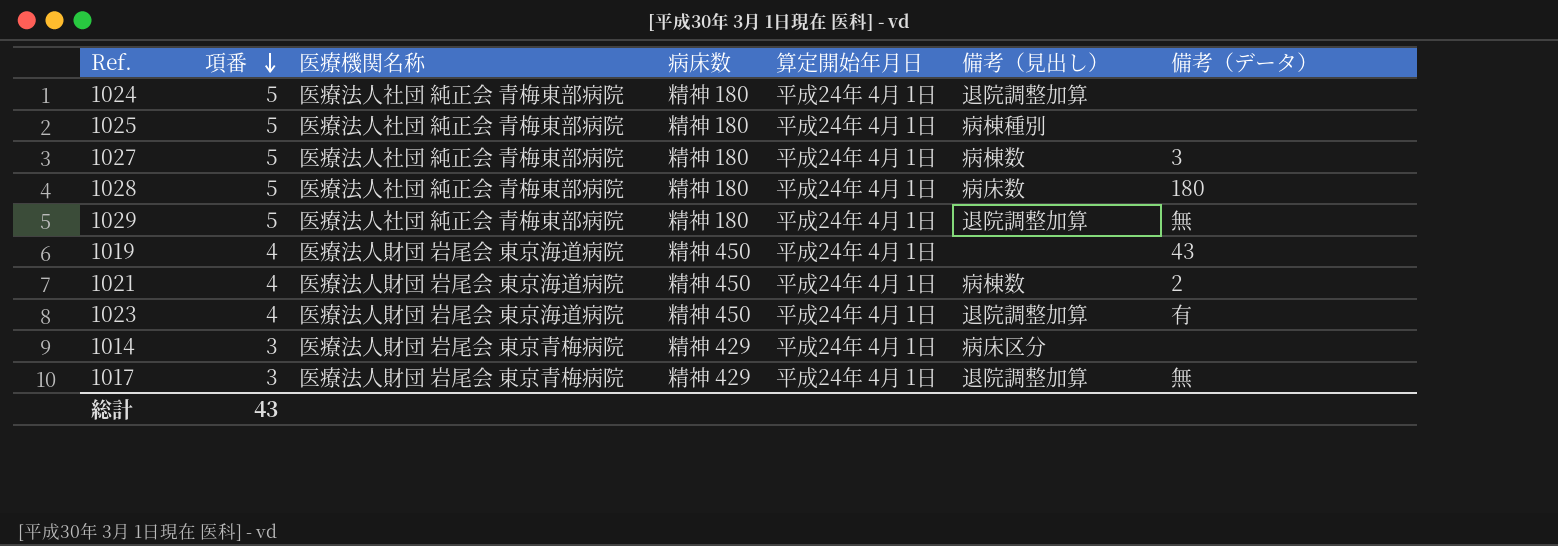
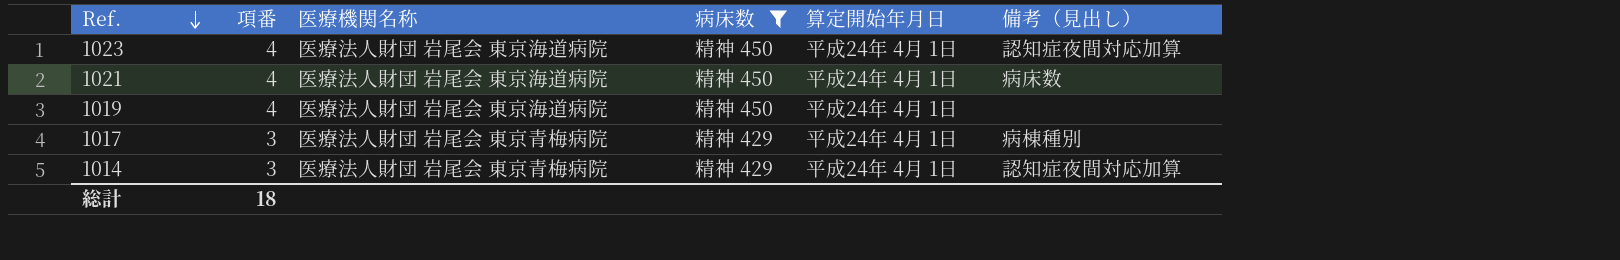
filter: none -> 病床数 != 精神 180
row order: 項番 descending -> Ref. descending
column 備考（データ） | position: 7 -> none
1023 | 備考（見出し）: 退院調整加算 -> 認知症夜間対応加算
1021 | 備考（見出し）: 病棟数 -> 病床数
1017 | 備考（見出し）: 退院調整加算 -> 病棟種別
1014 | 備考（見出し）: 病床区分 -> 認知症夜間対応加算
総計 | 項番: 43 -> 18

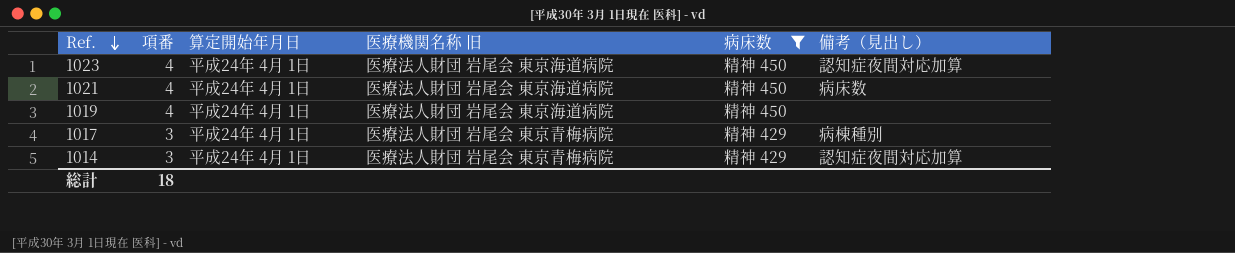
column 算定開始年月日 | position: 5 -> 3
column name: 医療機関名称 -> 医療機関名称 旧

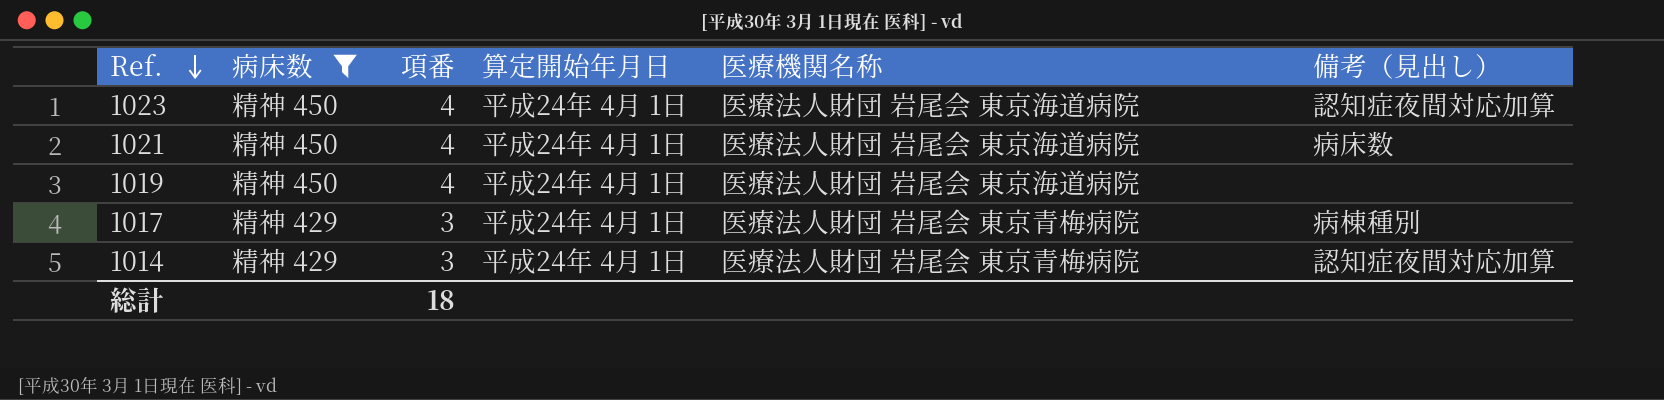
column 病床数 | position: 5 -> 2
column name: 医療機関名称 旧 -> 医療機関名称

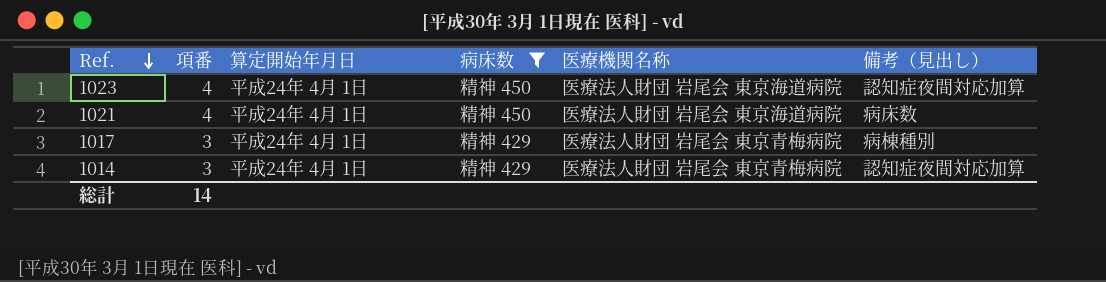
column 病床数 | position: 2 -> 4
row 1019: 精神 450 | 4 | 平成24年 4月 1日 | 医療法人財団 岩尾会 東京海道病院 | none -> none
総計 | 項番: 18 -> 14

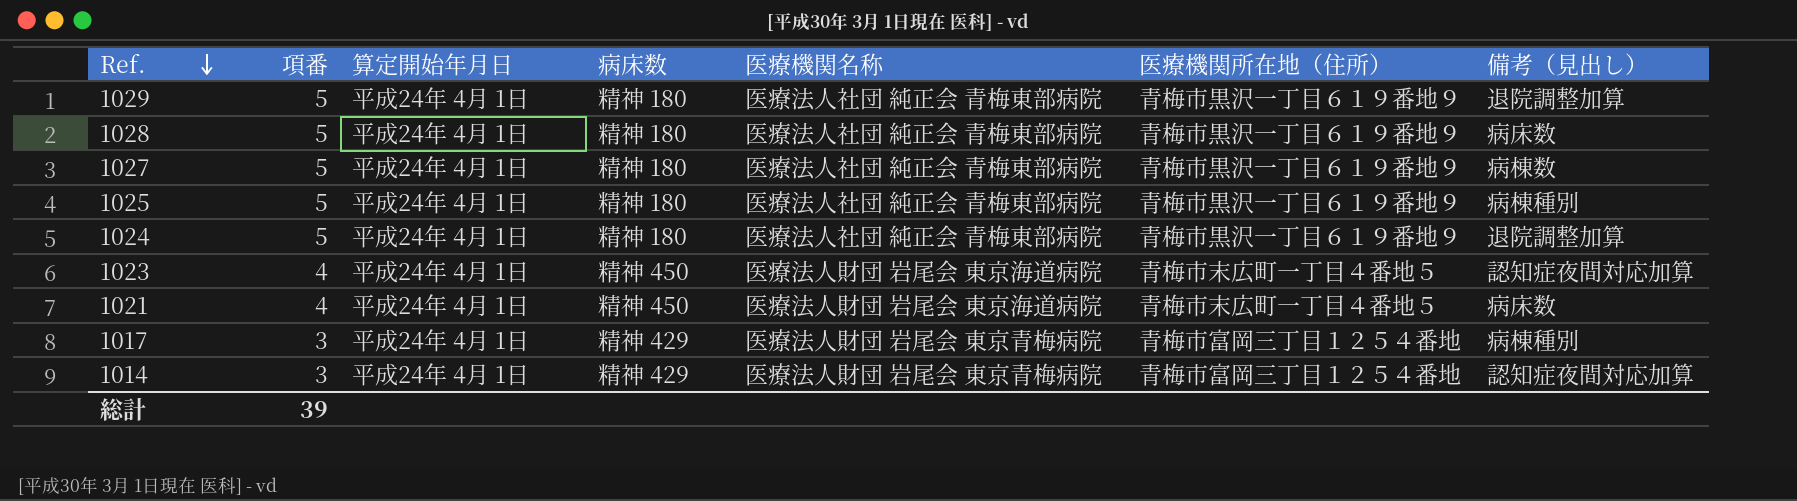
filter: 病床数 != 精神 180 -> none
column 医療機関所在地（住所） | position: none -> 6
総計 | 項番: 14 -> 39

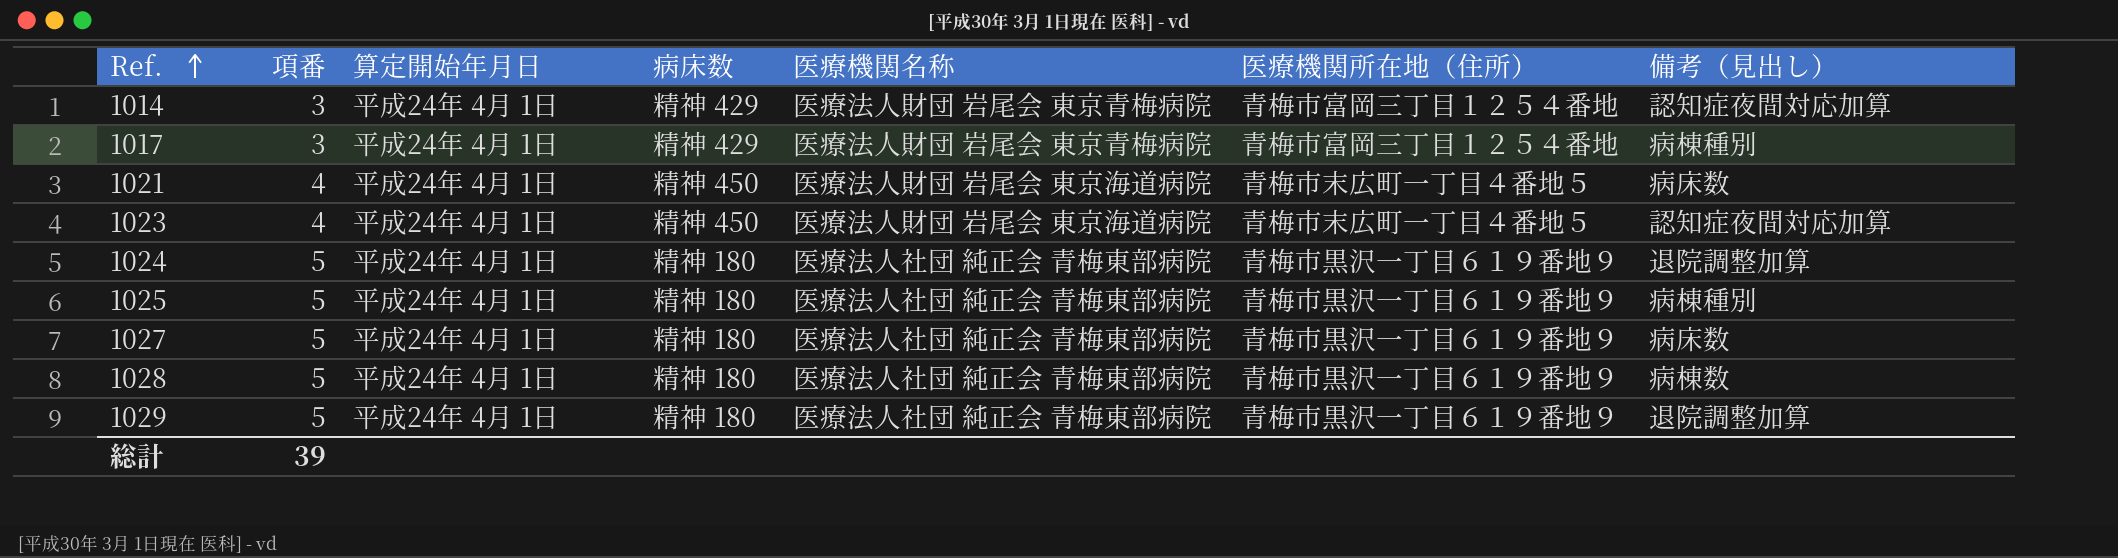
row order: Ref. descending -> Ref. ascending
1027 | 備考（見出し）: 病棟数 -> 病床数
1028 | 備考（見出し）: 病床数 -> 病棟数

